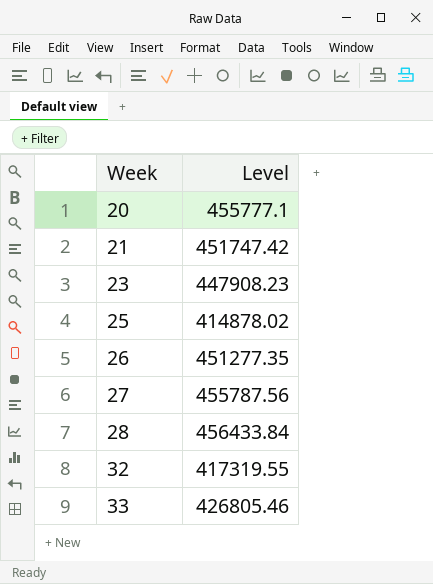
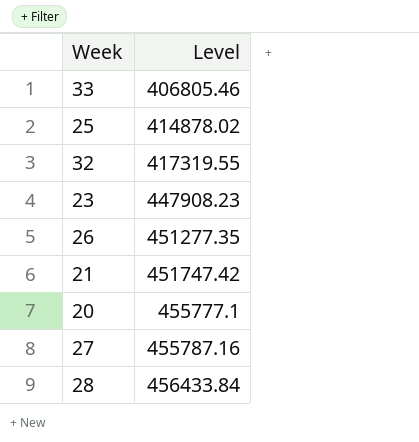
row order: Week ascending -> Level ascending
33 | Level: 426805.46 -> 406805.46
27 | Level: 455787.56 -> 455787.16

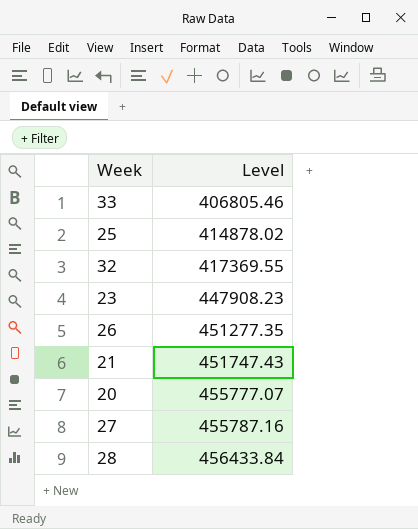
32 | Level: 417319.55 -> 417369.55
21 | Level: 451747.42 -> 451747.43
20 | Level: 455777.1 -> 455777.07

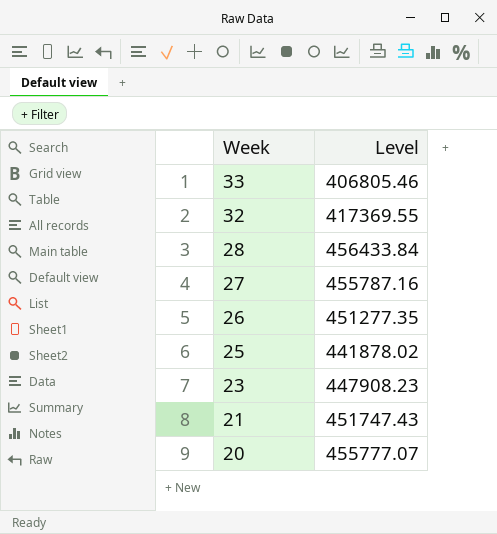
row order: Level ascending -> Week descending
25 | Level: 414878.02 -> 441878.02

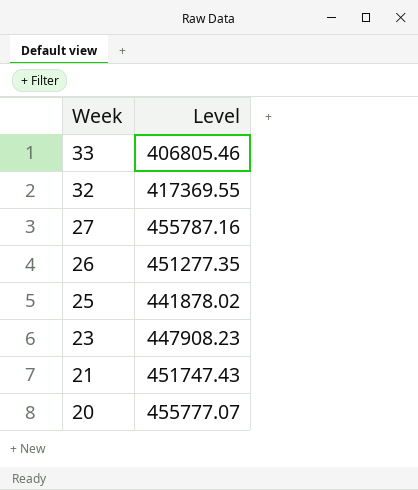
row 28: 456433.84 -> none

